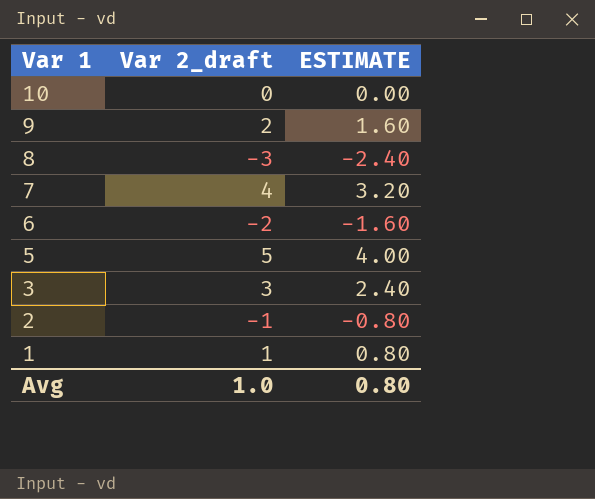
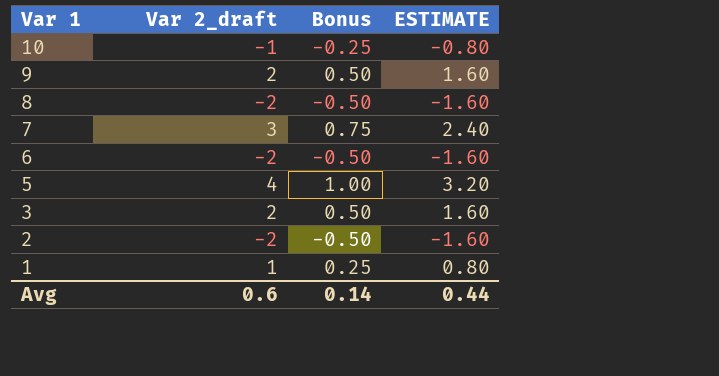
column Bonus | formula: none -> [Var 2_draft] * 0.25
10 | Var 2_draft: 0 -> -1
10 | ESTIMATE: 0.00 -> -0.80
8 | Var 2_draft: -3 -> -2
8 | ESTIMATE: -2.40 -> -1.60
7 | Var 2_draft: 4 -> 3
7 | ESTIMATE: 3.20 -> 2.40
5 | Var 2_draft: 5 -> 4
5 | ESTIMATE: 4.00 -> 3.20
3 | Var 2_draft: 3 -> 2
3 | ESTIMATE: 2.40 -> 1.60
2 | Var 2_draft: -1 -> -2
2 | ESTIMATE: -0.80 -> -1.60
Avg | Var 2_draft: 1.0 -> 0.6
Avg | ESTIMATE: 0.80 -> 0.44

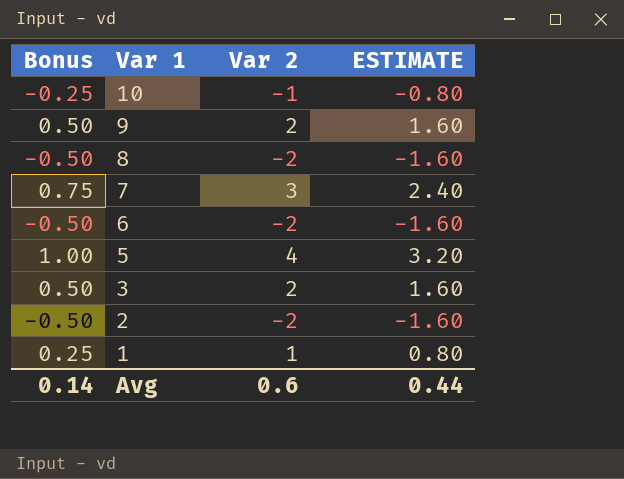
column Bonus | position: 3 -> 1
column name: Var 2_draft -> Var 2

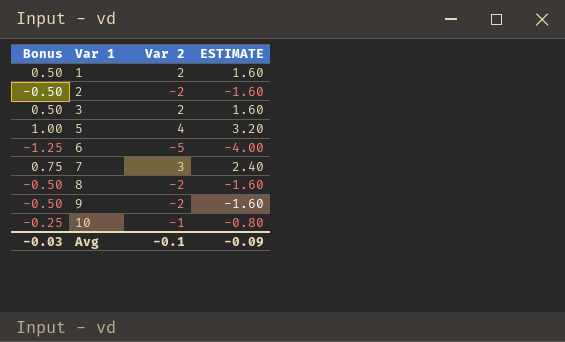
row order: Var 1 descending -> Var 1 ascending
1 | Bonus: 0.25 -> 0.50
1 | Var 2: 1 -> 2
1 | ESTIMATE: 0.80 -> 1.60
6 | Bonus: -0.50 -> -1.25
6 | Var 2: -2 -> -5
6 | ESTIMATE: -1.60 -> -4.00
9 | Bonus: 0.50 -> -0.50
9 | Var 2: 2 -> -2
9 | ESTIMATE: 1.60 -> -1.60
Avg | Bonus: 0.14 -> -0.03
Avg | Var 2: 0.6 -> -0.1
Avg | ESTIMATE: 0.44 -> -0.09

